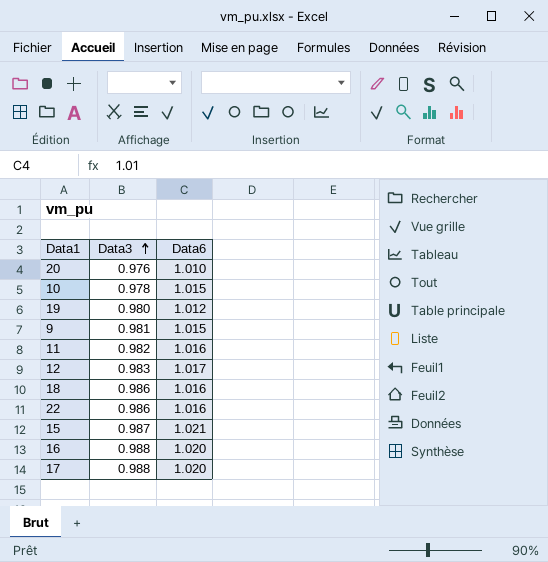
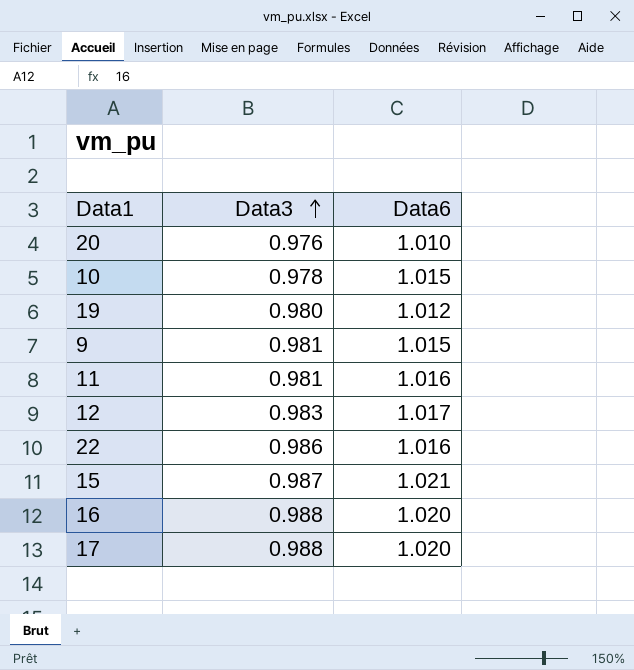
row 18: 0.986 | 1.016 -> none
11 | Data3: 0.982 -> 0.981

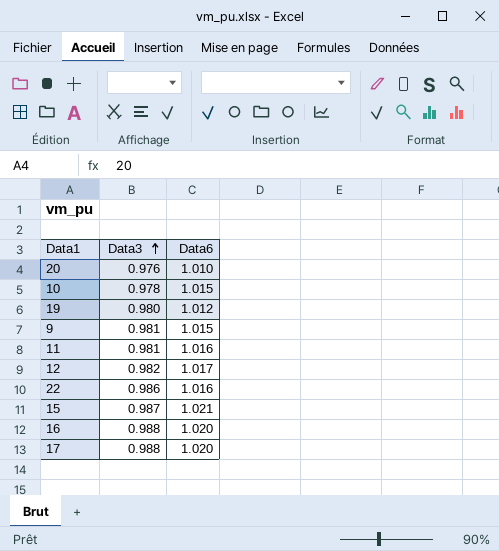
12 | Data3: 0.983 -> 0.982

